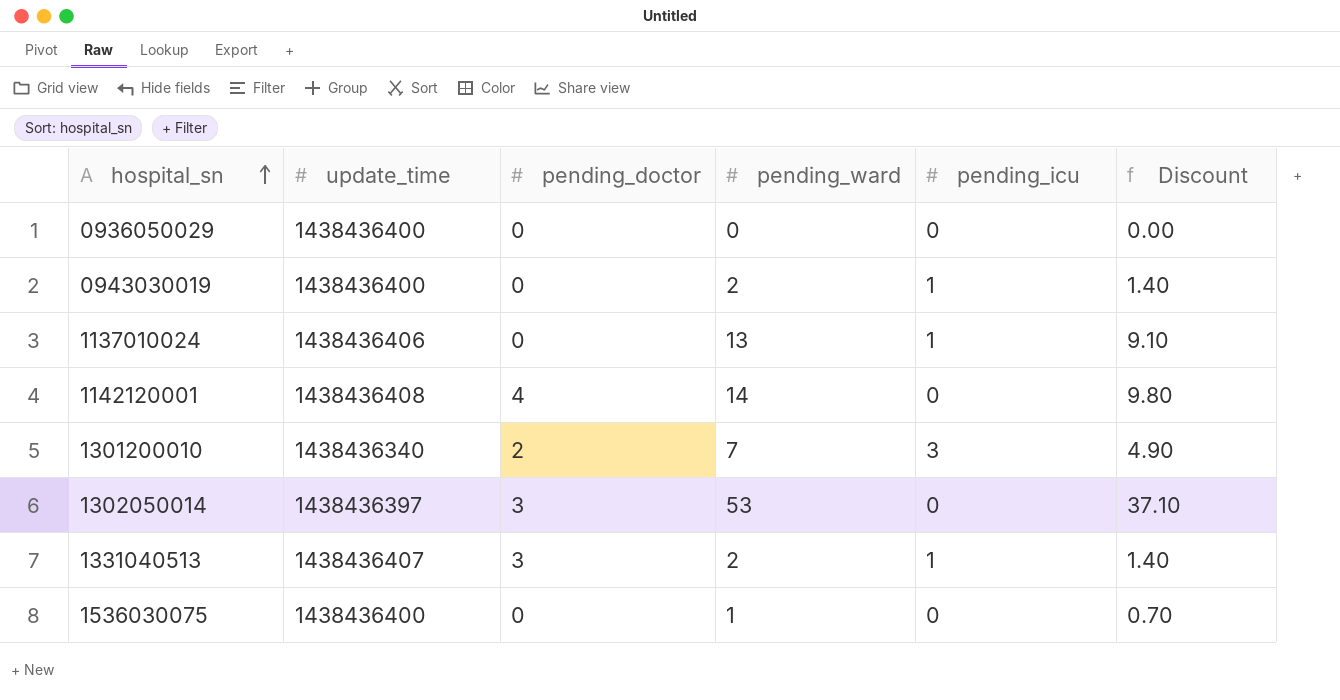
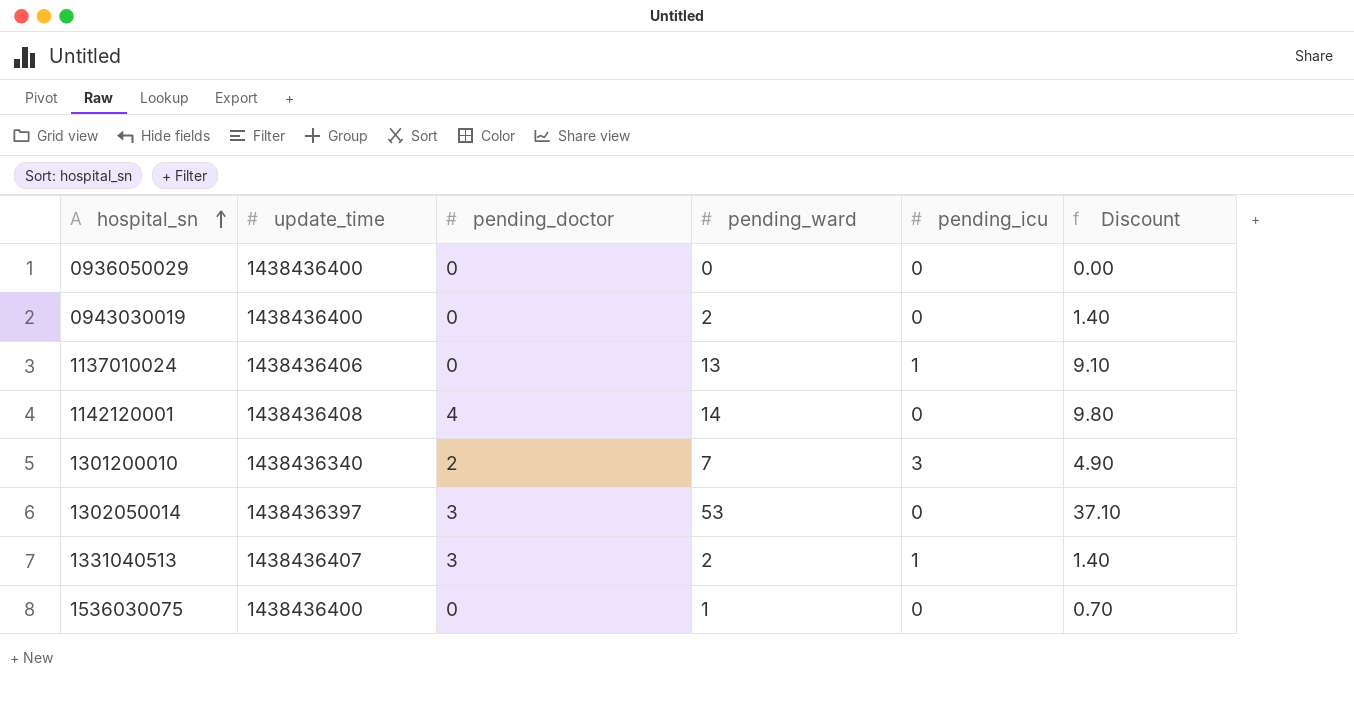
0943030019 | pending_icu: 1 -> 0

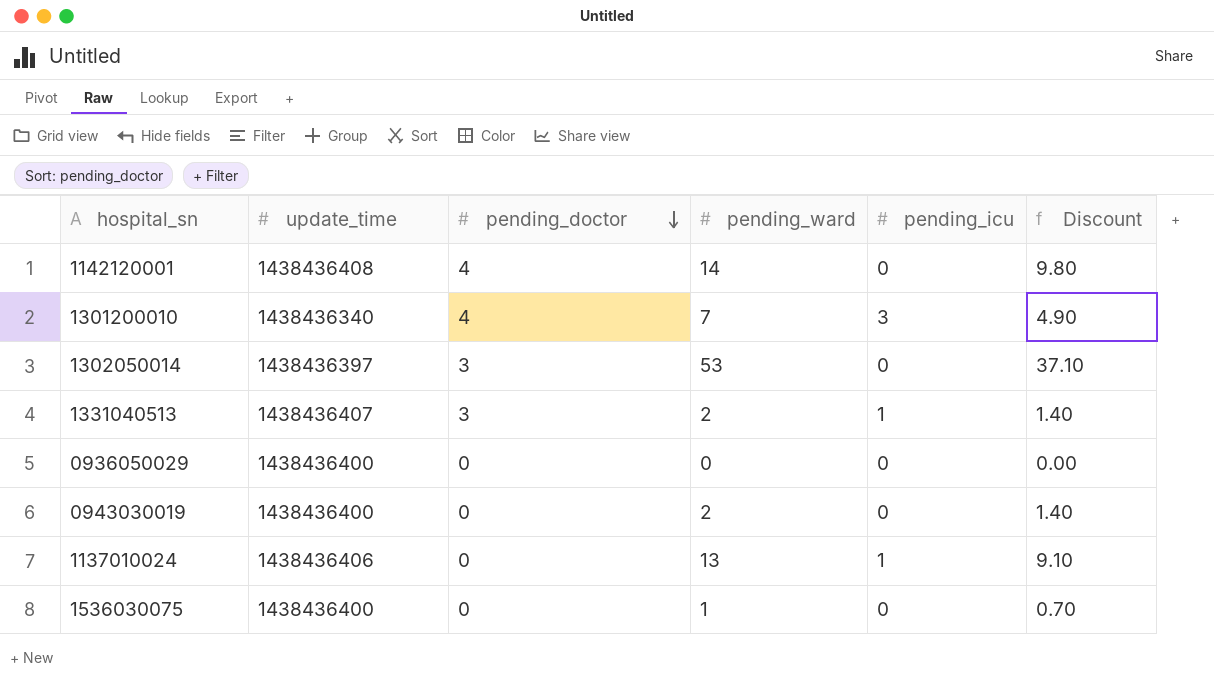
row order: hospital_sn ascending -> pending_doctor descending
1301200010 | pending_doctor: 2 -> 4

